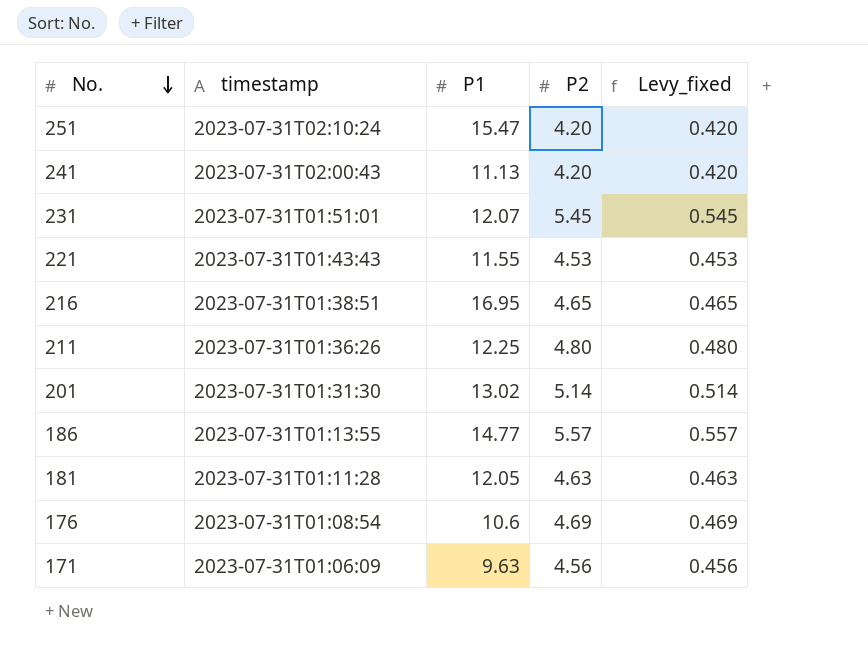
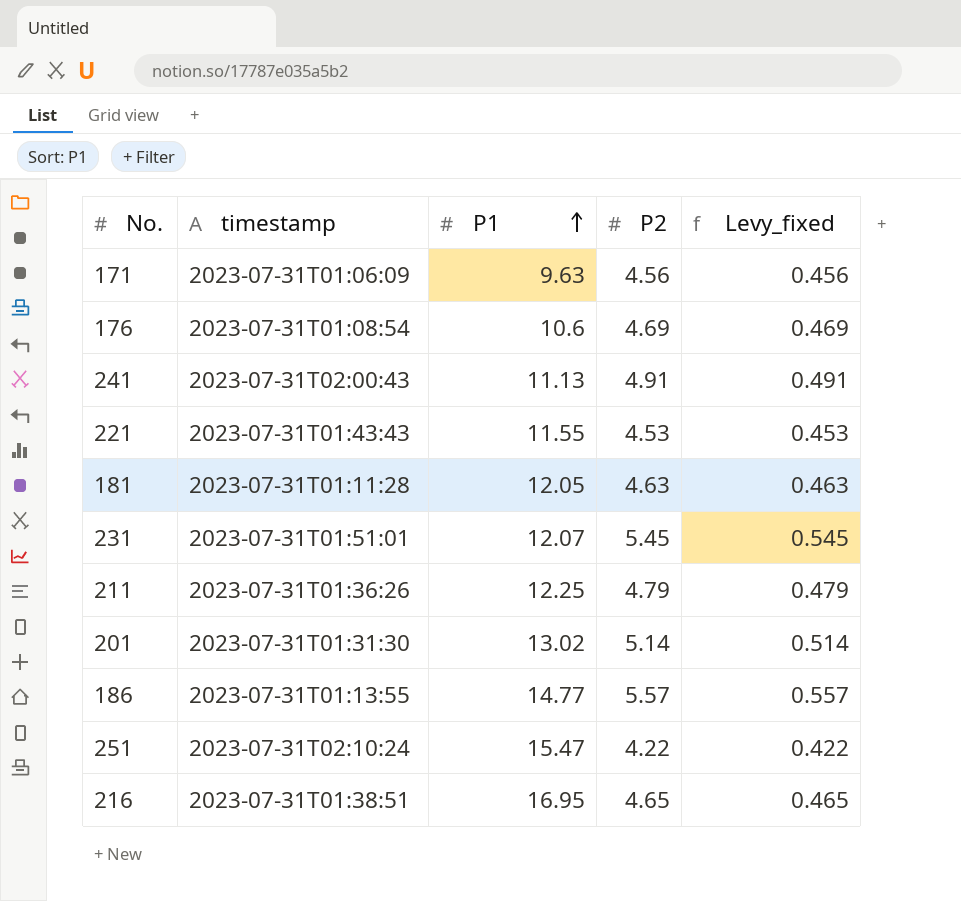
row order: No. descending -> P1 ascending
241 | P2: 4.20 -> 4.91
241 | Levy_fixed: 0.420 -> 0.491
211 | P2: 4.80 -> 4.79
211 | Levy_fixed: 0.480 -> 0.479
251 | P2: 4.20 -> 4.22
251 | Levy_fixed: 0.420 -> 0.422

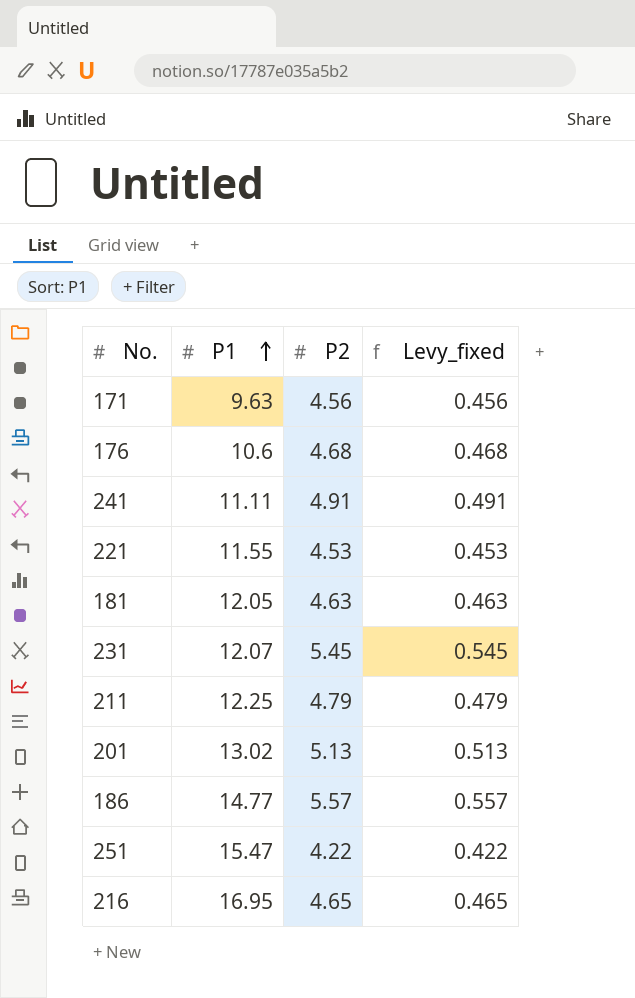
column timestamp | position: 2 -> none
176 | P2: 4.69 -> 4.68
176 | Levy_fixed: 0.469 -> 0.468
241 | P1: 11.13 -> 11.11
201 | P2: 5.14 -> 5.13
201 | Levy_fixed: 0.514 -> 0.513

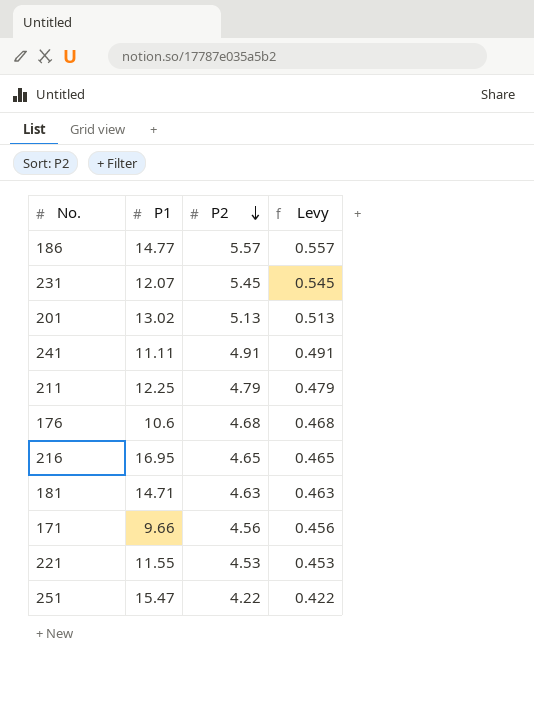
row order: P1 ascending -> P2 descending
column name: Levy_fixed -> Levy
181 | P1: 12.05 -> 14.71
171 | P1: 9.63 -> 9.66

